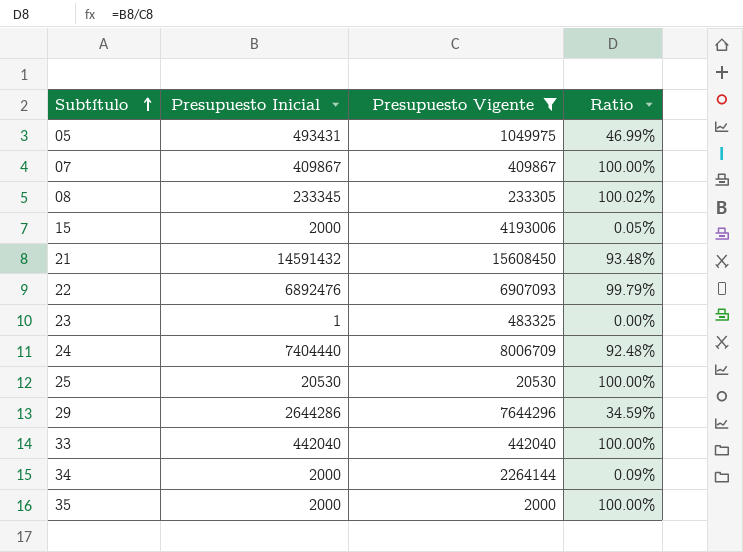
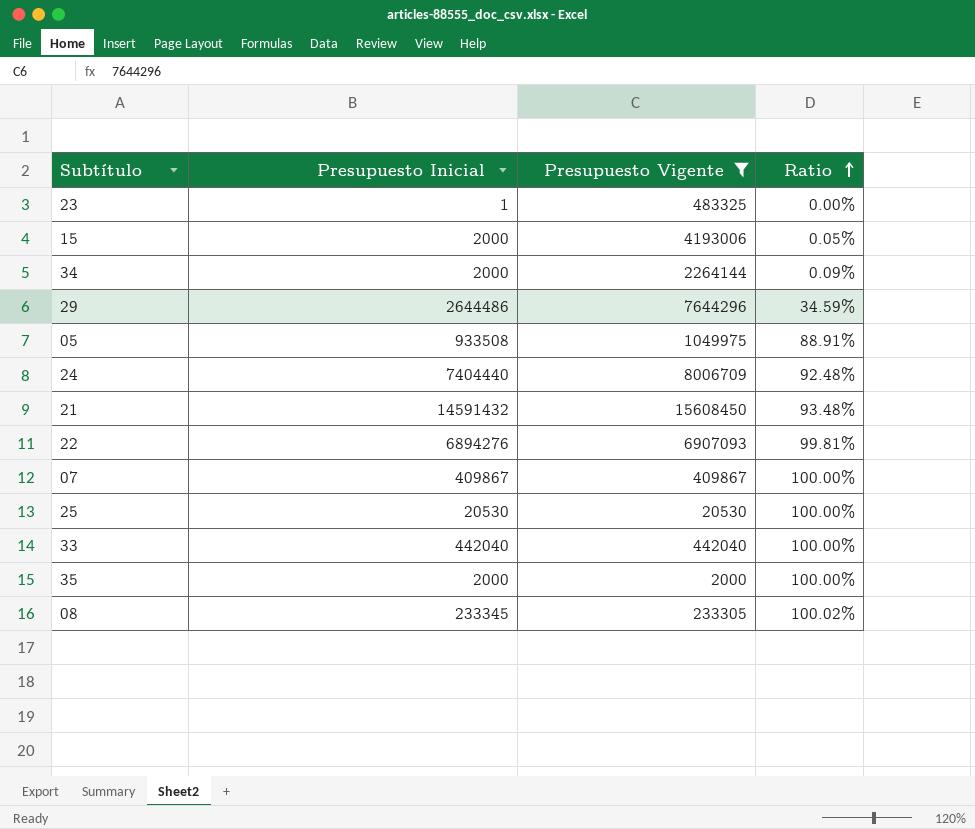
row order: Subtítulo ascending -> Ratio ascending
29 | Presupuesto Inicial: 2644286 -> 2644486
05 | Presupuesto Inicial: 493431 -> 933508
05 | Ratio: 46.99% -> 88.91%
22 | Presupuesto Inicial: 6892476 -> 6894276
22 | Ratio: 99.79% -> 99.81%

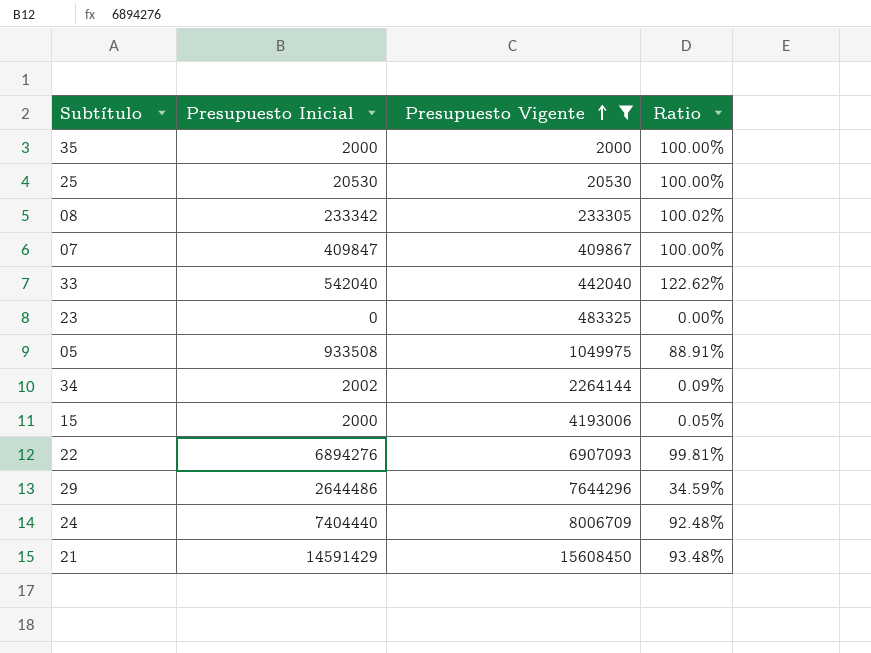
row order: Ratio ascending -> Presupuesto Vigente ascending
08 | Presupuesto Inicial: 233345 -> 233342
07 | Presupuesto Inicial: 409867 -> 409847
33 | Presupuesto Inicial: 442040 -> 542040
33 | Ratio: 100.00% -> 122.62%
23 | Presupuesto Inicial: 1 -> 0
34 | Presupuesto Inicial: 2000 -> 2002
21 | Presupuesto Inicial: 14591432 -> 14591429

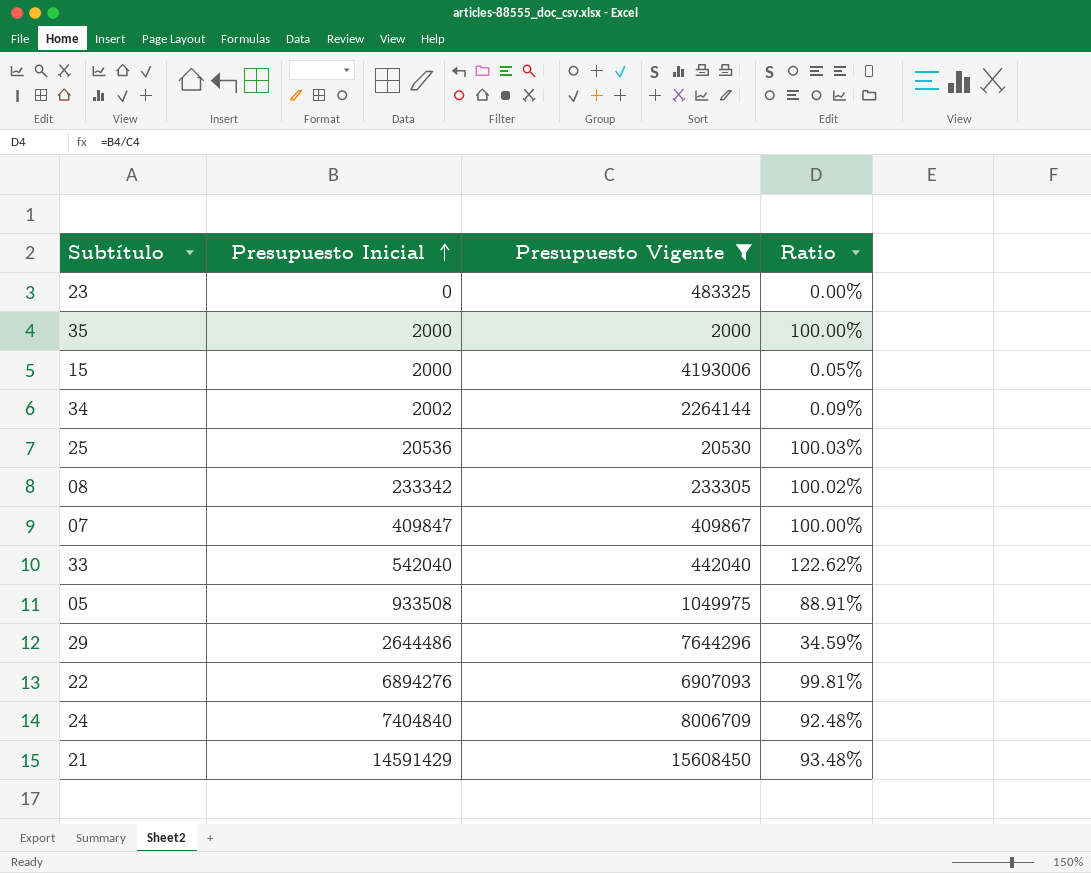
row order: Presupuesto Vigente ascending -> Presupuesto Inicial ascending
25 | Presupuesto Inicial: 20530 -> 20536
25 | Ratio: 100.00% -> 100.03%
24 | Presupuesto Inicial: 7404440 -> 7404840

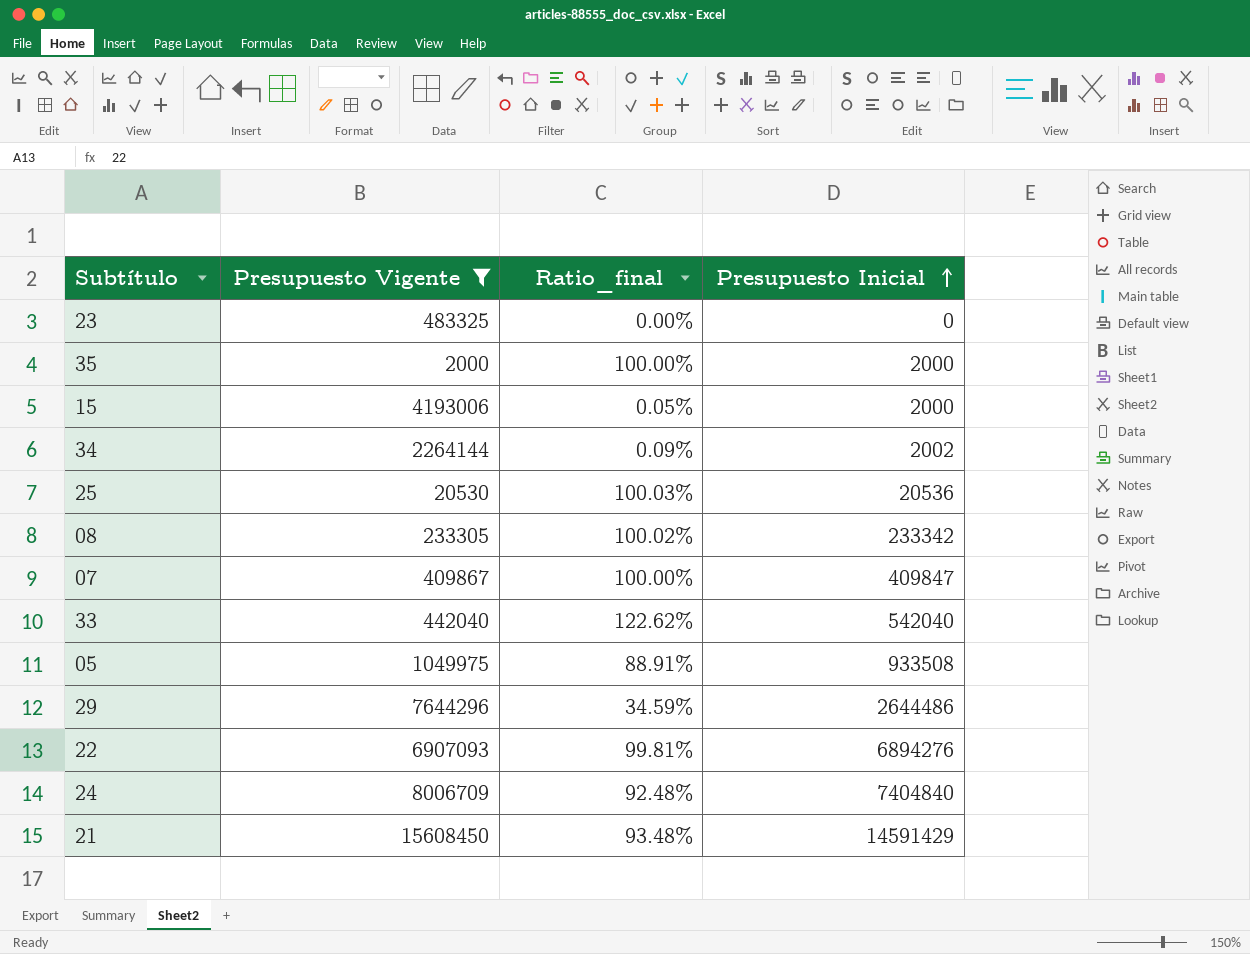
column name: Ratio -> Ratio_final
column Presupuesto Inicial | position: 2 -> 4

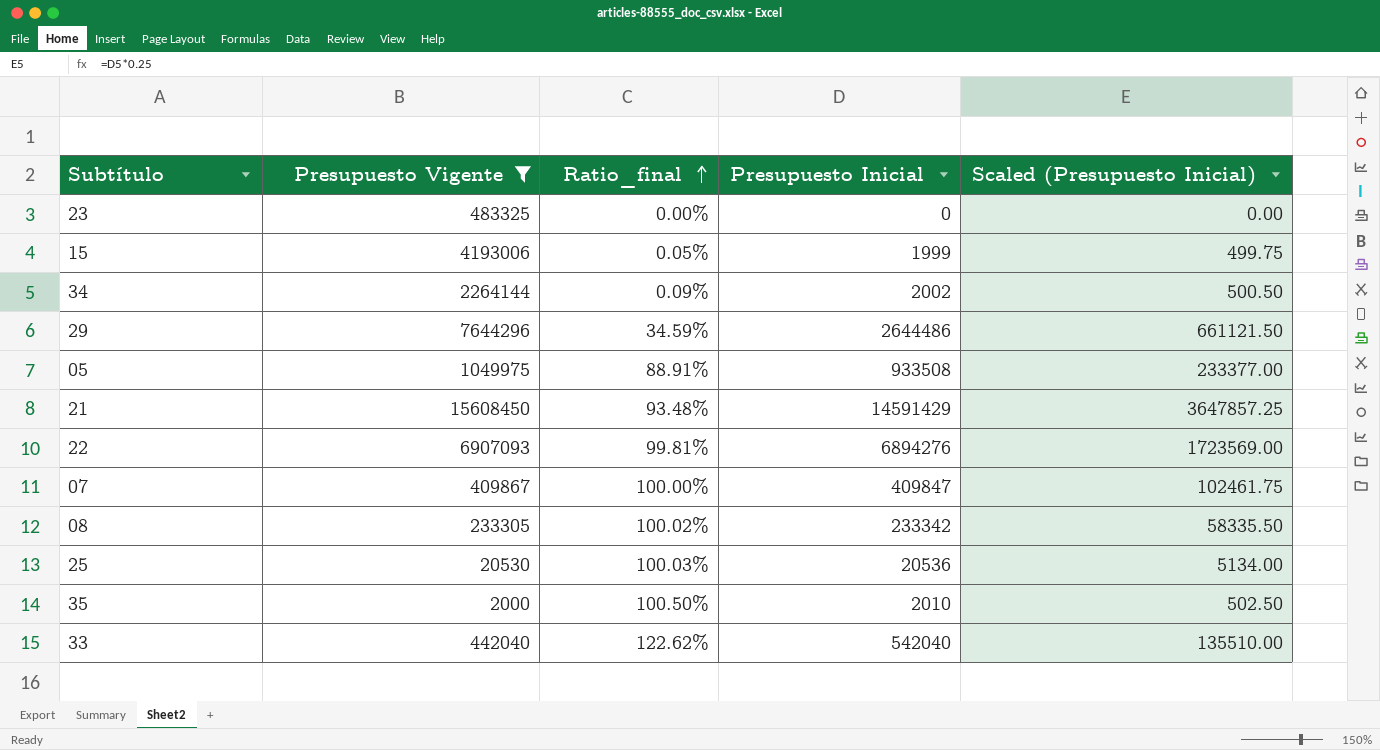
row order: Presupuesto Inicial ascending -> Ratio_final ascending
column Scaled (Presupuesto Inicial) | formula: none -> [Presupuesto Inicial] * 0.25
row 24: 8006709 | 92.48% | 7404840 -> none
15 | Presupuesto Inicial: 2000 -> 1999
35 | Ratio_final: 100.00% -> 100.50%
35 | Presupuesto Inicial: 2000 -> 2010

